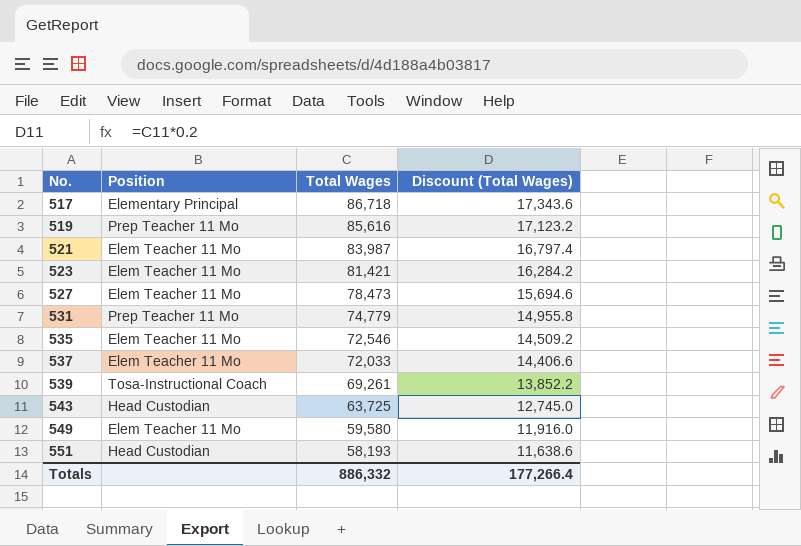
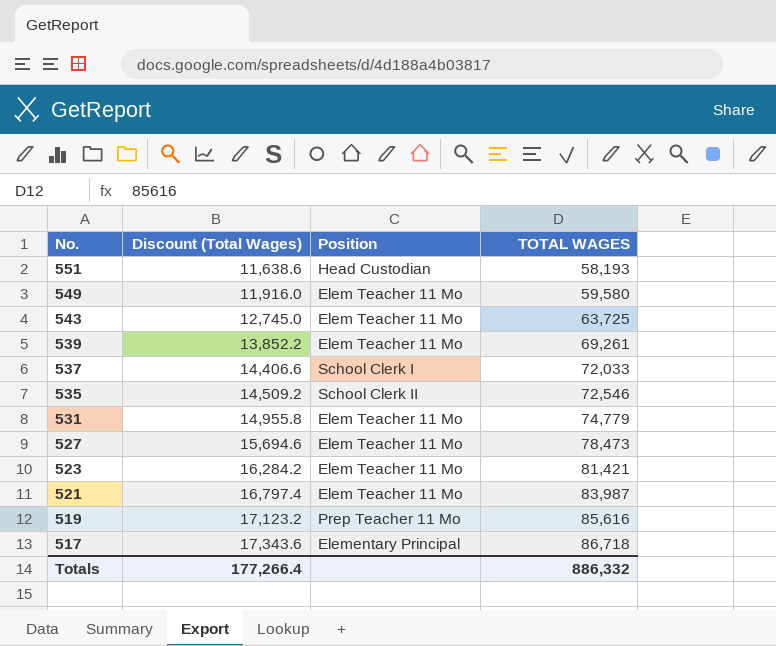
row order: No. ascending -> No. descending
column Discount (Total Wages) | position: 4 -> 2
column name: Total Wages -> TOTAL WAGES
543 | Position: Head Custodian -> Elem Teacher 11 Mo
539 | Position: Tosa-Instructional Coach -> Elem Teacher 11 Mo
537 | Position: Elem Teacher 11 Mo -> School Clerk I
535 | Position: Elem Teacher 11 Mo -> School Clerk II
531 | Position: Prep Teacher 11 Mo -> Elem Teacher 11 Mo

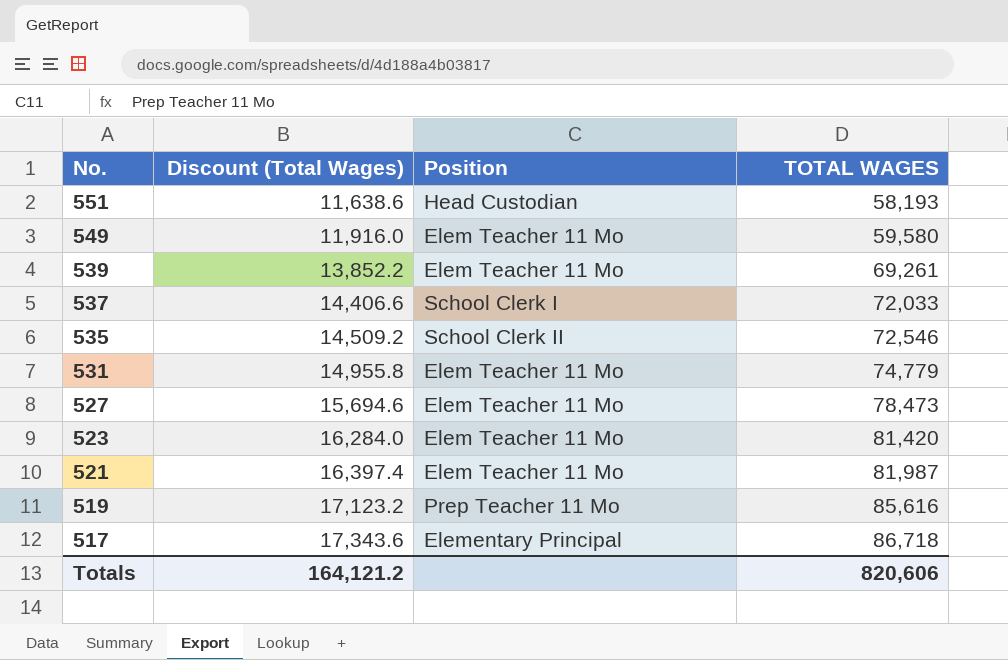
row 543: 12,745.0 | Elem Teacher 11 Mo | 63,725 -> none
523 | Discount (Total Wages): 16,284.2 -> 16,284.0
523 | TOTAL WAGES: 81,421 -> 81,420
521 | Discount (Total Wages): 16,797.4 -> 16,397.4
521 | TOTAL WAGES: 83,987 -> 81,987
Totals | Discount (Total Wages): 177,266.4 -> 164,121.2
Totals | TOTAL WAGES: 886,332 -> 820,606

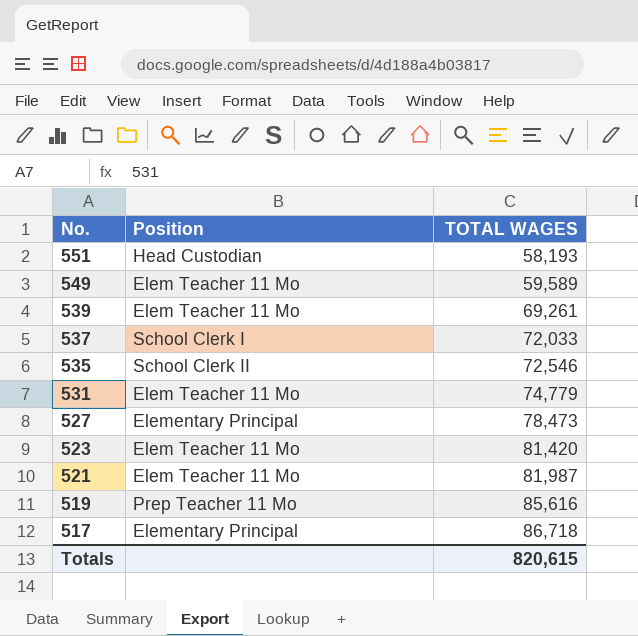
column Discount (Total Wages) | formula: [TOTAL WAGES] * 0.2 -> none
549 | TOTAL WAGES: 59,580 -> 59,589
527 | Position: Elem Teacher 11 Mo -> Elementary Principal
Totals | TOTAL WAGES: 820,606 -> 820,615

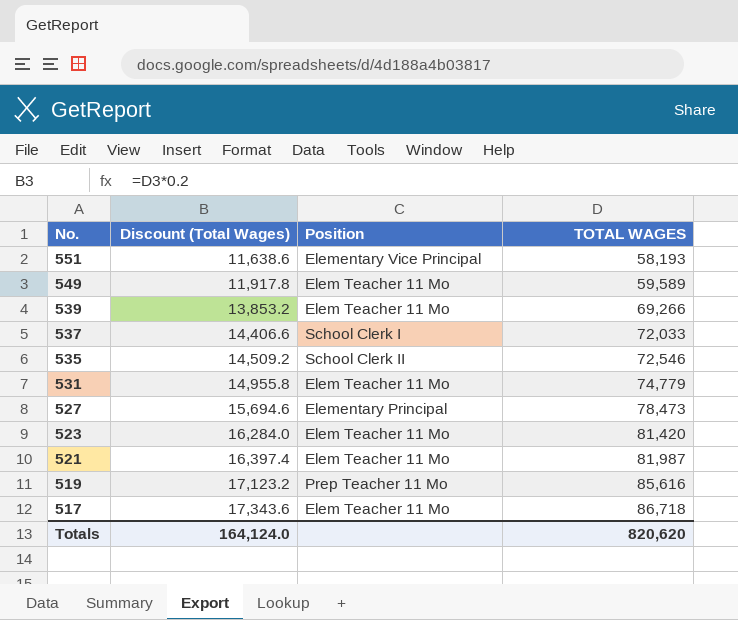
column Discount (Total Wages) | formula: none -> [TOTAL WAGES] * 0.2
551 | Position: Head Custodian -> Elementary Vice Principal
539 | TOTAL WAGES: 69,261 -> 69,266
517 | Position: Elementary Principal -> Elem Teacher 11 Mo
Totals | TOTAL WAGES: 820,615 -> 820,620

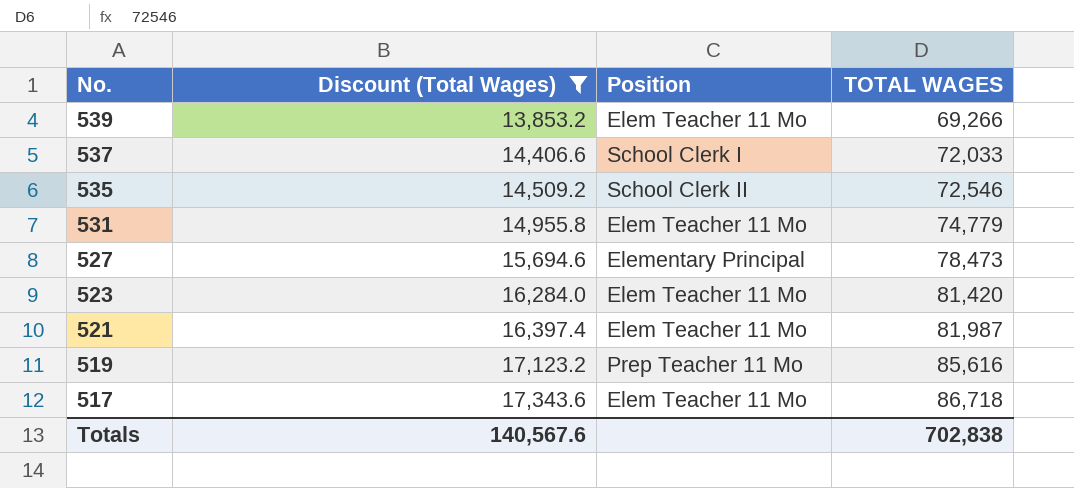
filter: none -> Discount (Total Wages) >= 13,853.2
Totals | Discount (Total Wages): 164,124.0 -> 140,567.6
Totals | TOTAL WAGES: 820,620 -> 702,838

